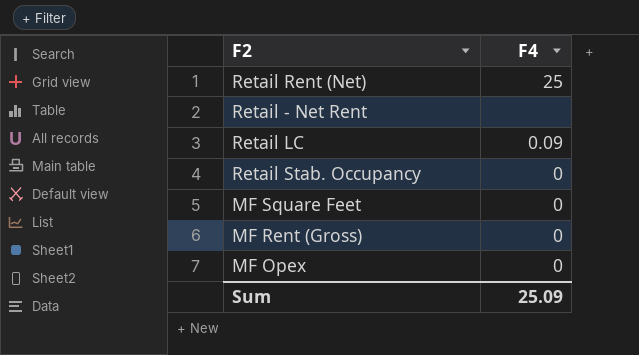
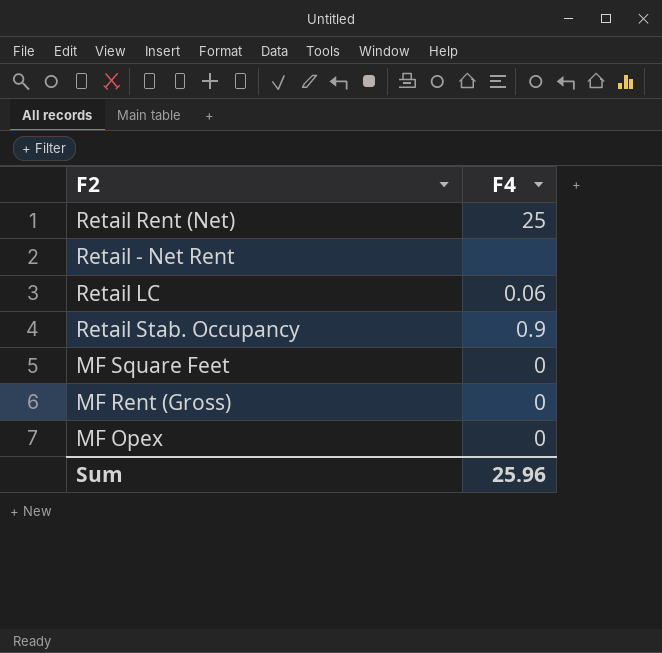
Retail LC | F4: 0.09 -> 0.06
Retail Stab. Occupancy | F4: 0 -> 0.9
Sum | F4: 25.09 -> 25.96

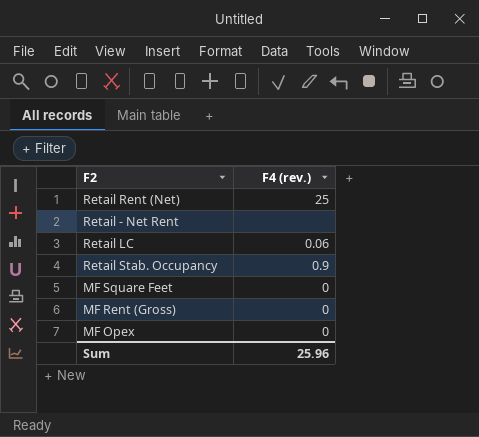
column name: F4 -> F4 (rev.)

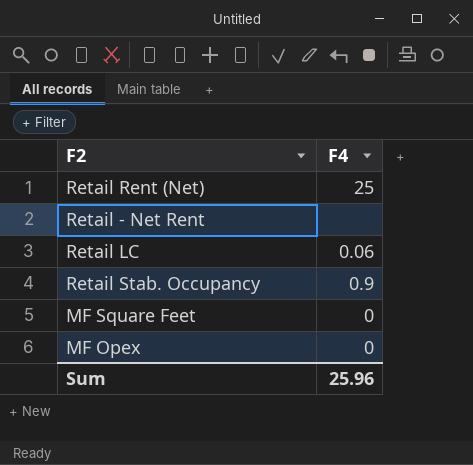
column name: F4 (rev.) -> F4
row MF Rent (Gross): 0 -> none

